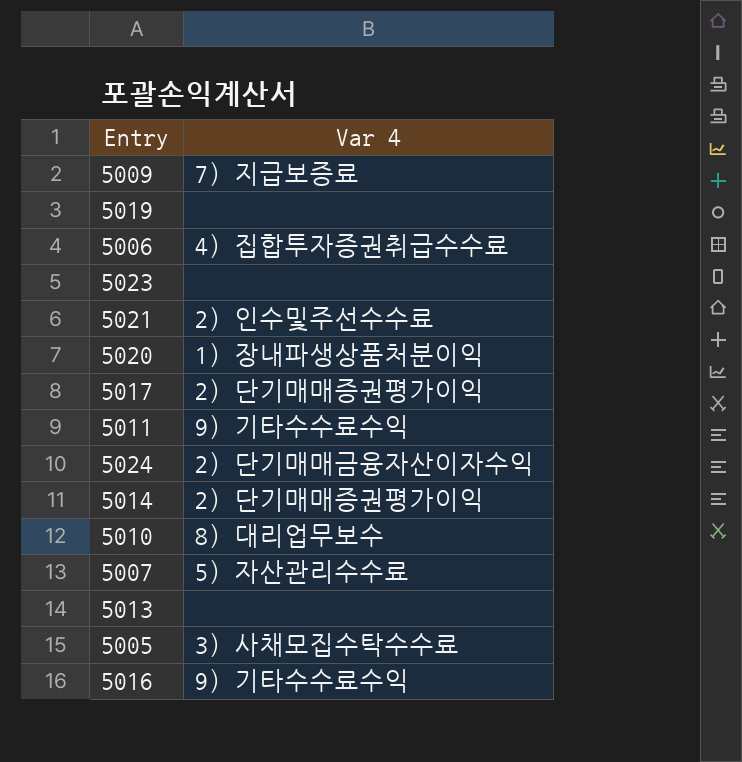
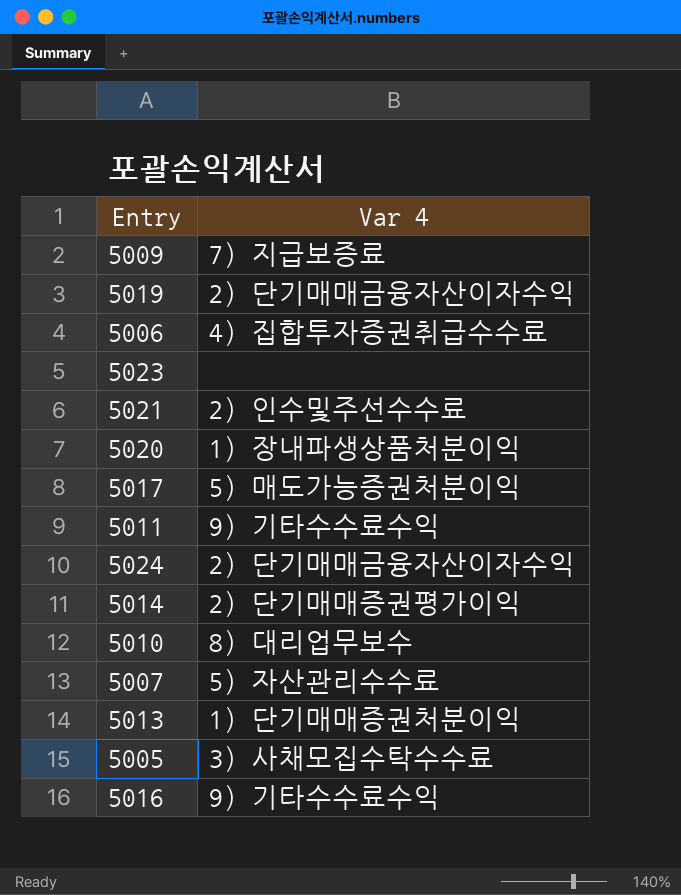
5019 | Var 4: none -> 2) 단기매매금융자산이자수익
5017 | Var 4: 2) 단기매매증권평가이익 -> 5) 매도가능증권처분이익
5013 | Var 4: none -> 1) 단기매매증권처분이익

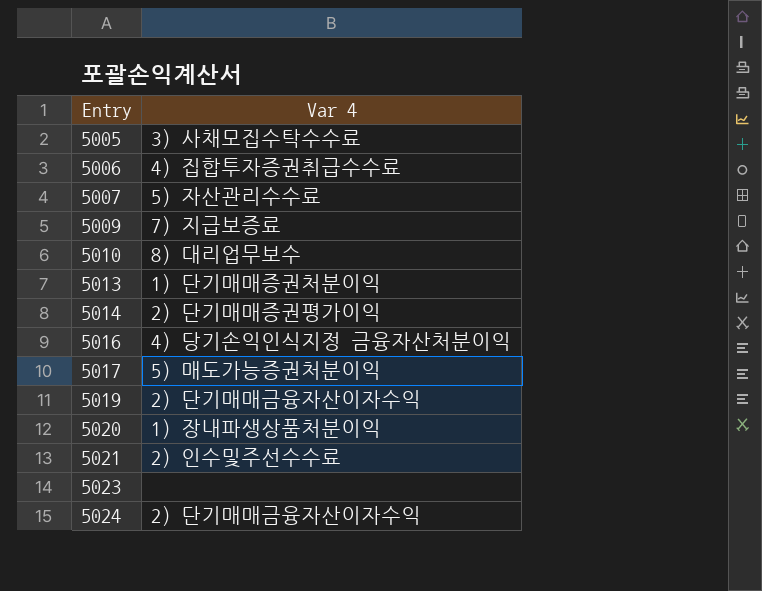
row order: none -> Entry ascending
row 5011: 9) 기타수수료수익 -> none
5016 | Var 4: 9) 기타수수료수익 -> 4) 당기손익인식지정 금융자산처분이익

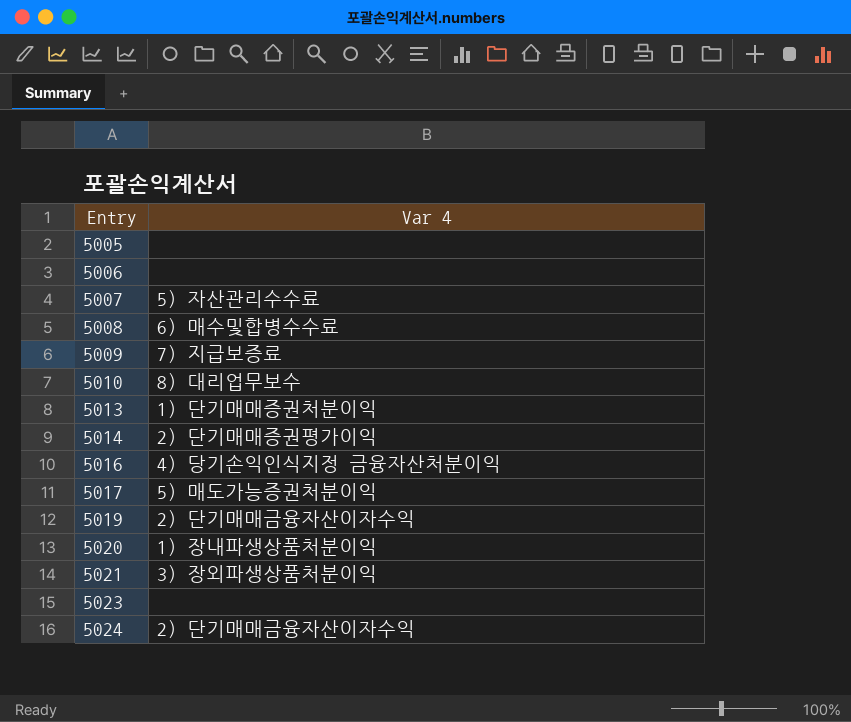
5005 | Var 4: 3) 사채모집수탁수수료 -> none
5006 | Var 4: 4) 집합투자증권취급수수료 -> none
row 5008: none -> 6) 매수및합병수수료
5021 | Var 4: 2) 인수및주선수수료 -> 3) 장외파생상품처분이익

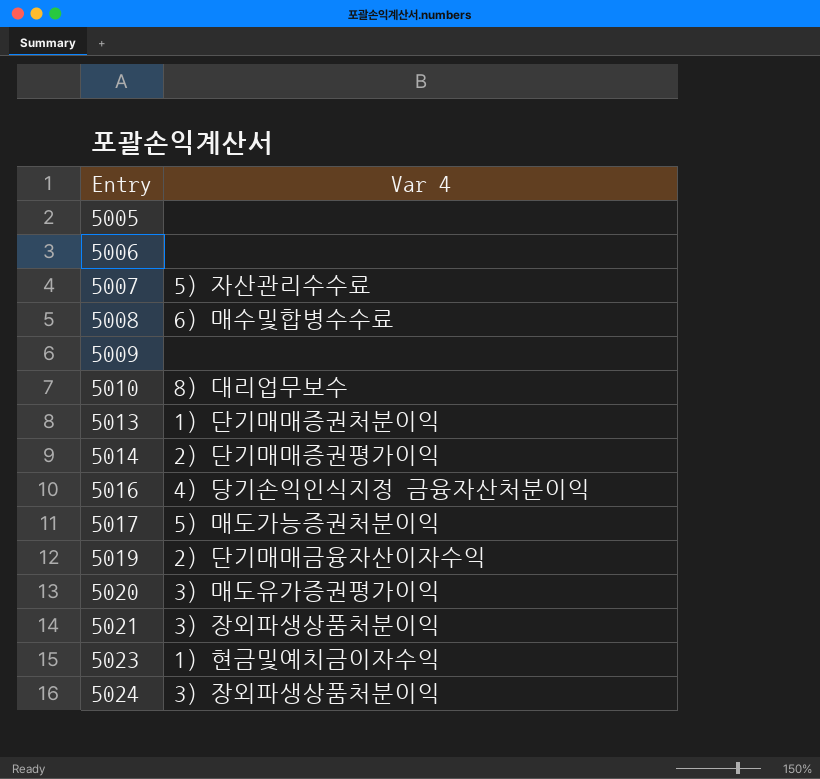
5009 | Var 4: 7) 지급보증료 -> none
5020 | Var 4: 1) 장내파생상품처분이익 -> 3) 매도유가증권평가이익
5023 | Var 4: none -> 1) 현금및예치금이자수익
5024 | Var 4: 2) 단기매매금융자산이자수익 -> 3) 장외파생상품처분이익

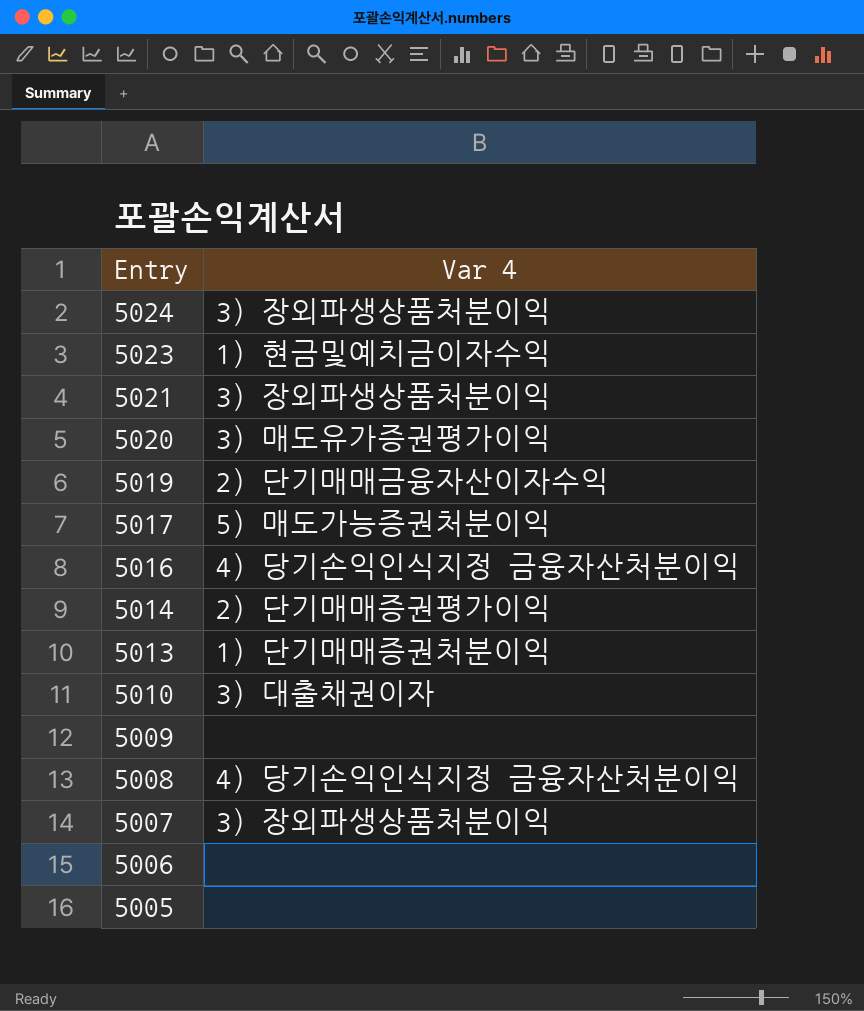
row order: Entry ascending -> Entry descending
5010 | Var 4: 8) 대리업무보수 -> 3) 대출채권이자
5008 | Var 4: 6) 매수및합병수수료 -> 4) 당기손익인식지정 금융자산처분이익
5007 | Var 4: 5) 자산관리수수료 -> 3) 장외파생상품처분이익

